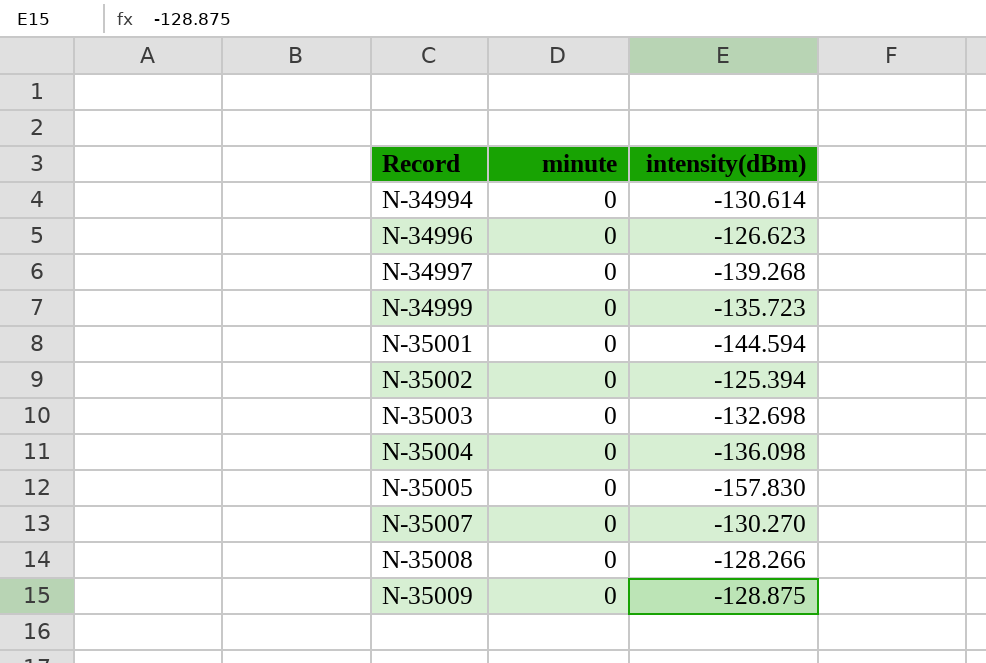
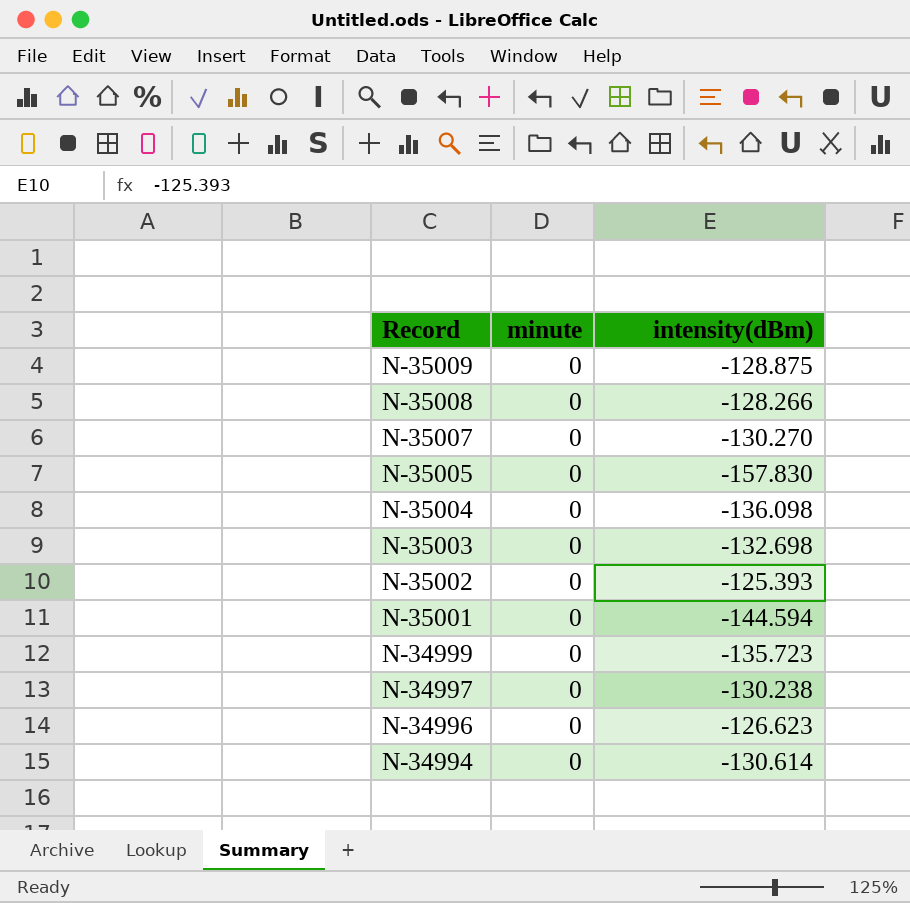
row order: Record ascending -> Record descending
N-35002 | intensity(dBm): -125.394 -> -125.393
N-34997 | intensity(dBm): -139.268 -> -130.238

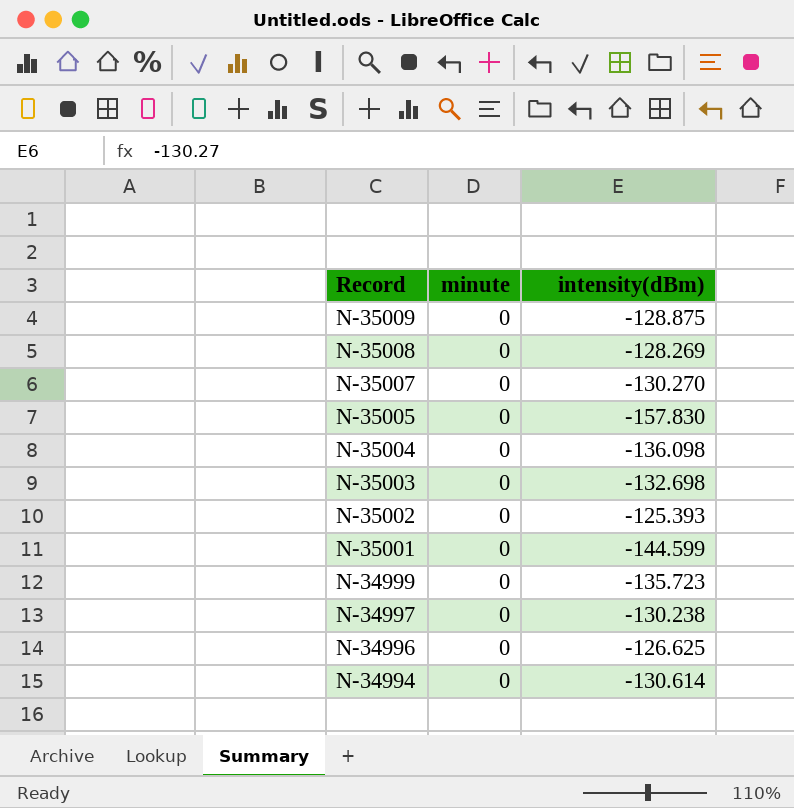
N-35008 | intensity(dBm): -128.266 -> -128.269
N-35001 | intensity(dBm): -144.594 -> -144.599
N-34996 | intensity(dBm): -126.623 -> -126.625

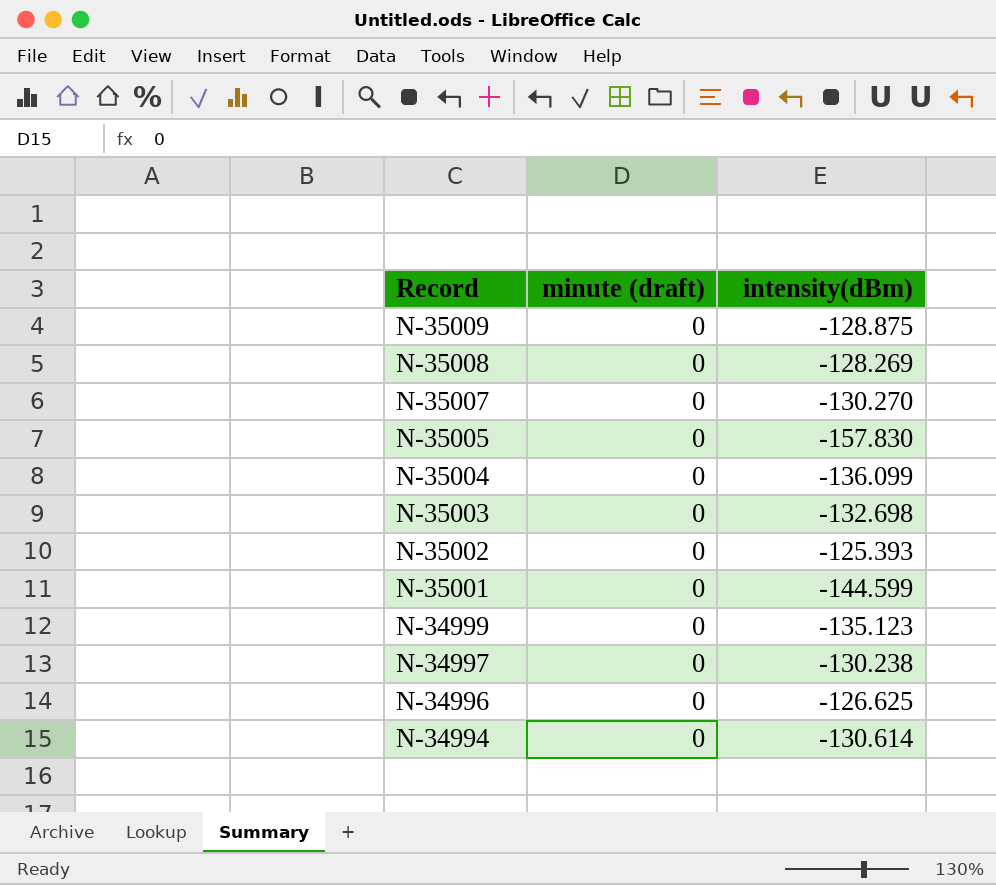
column name: minute -> minute (draft)
N-35004 | intensity(dBm): -136.098 -> -136.099
N-34999 | intensity(dBm): -135.723 -> -135.123

